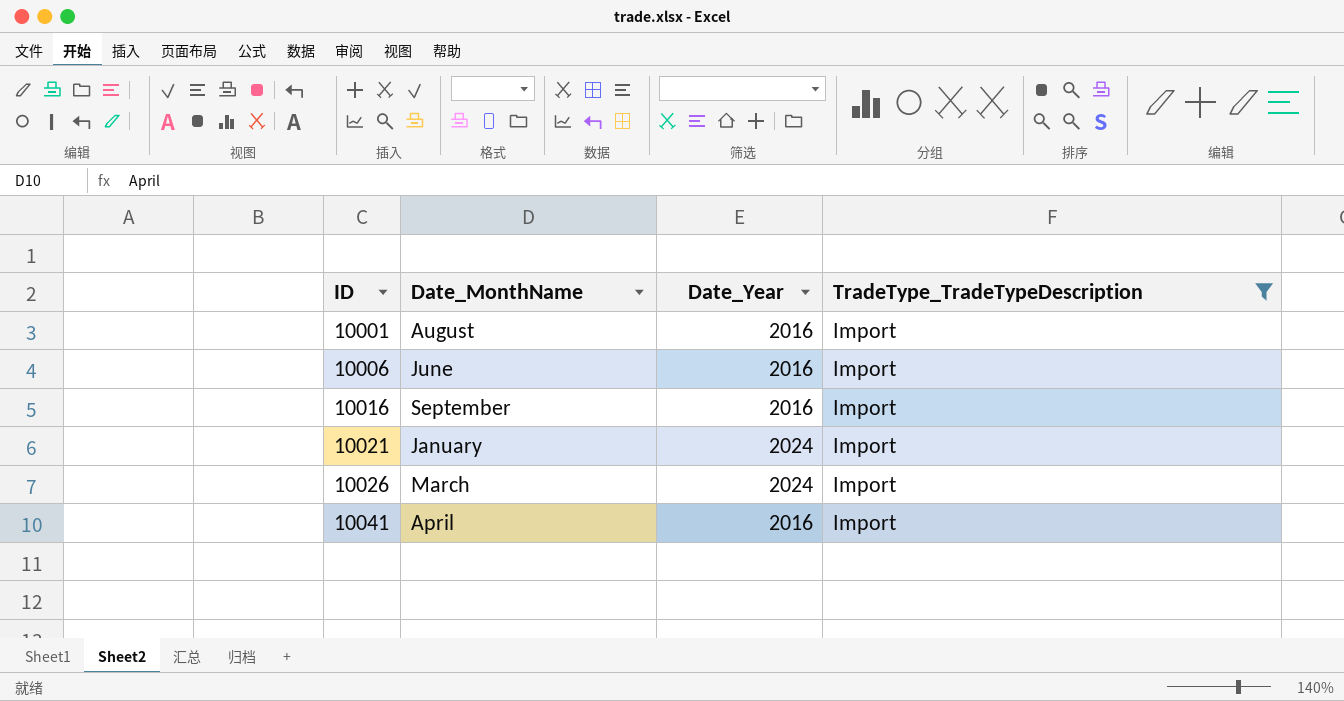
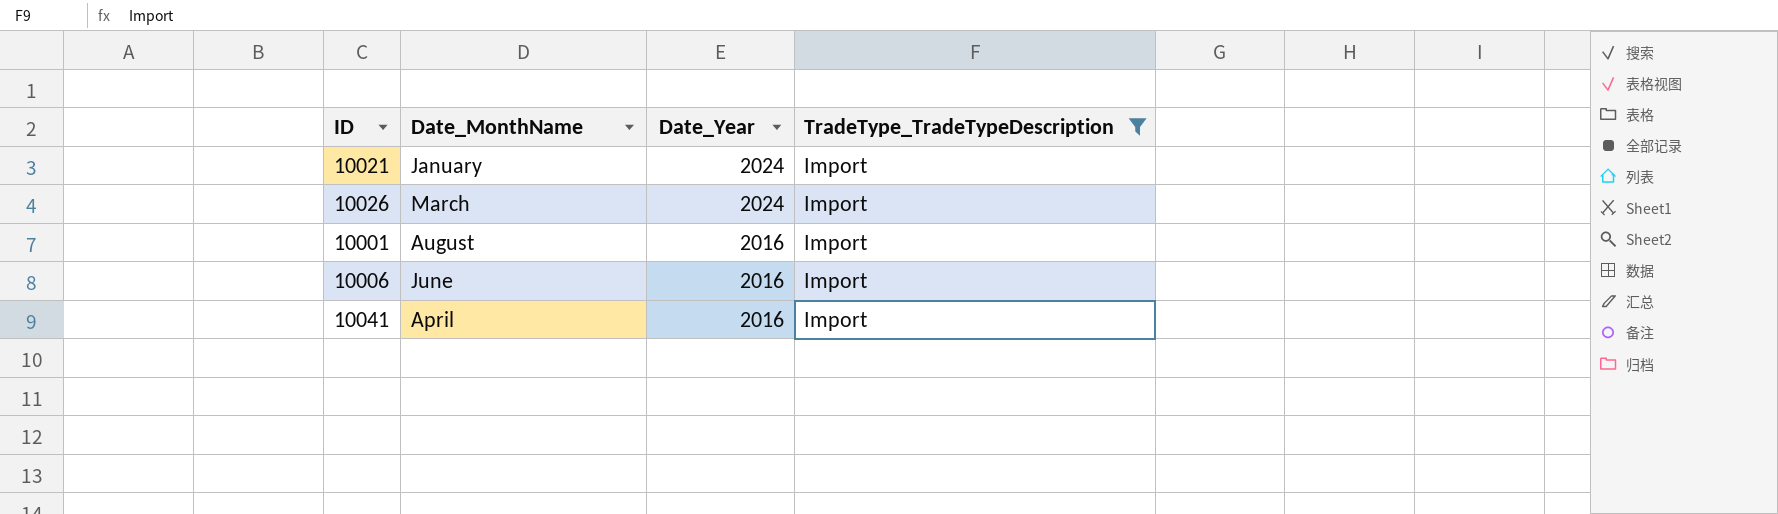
row order: ID ascending -> Date_Year descending
row 10016: September | 2016 | Import -> none

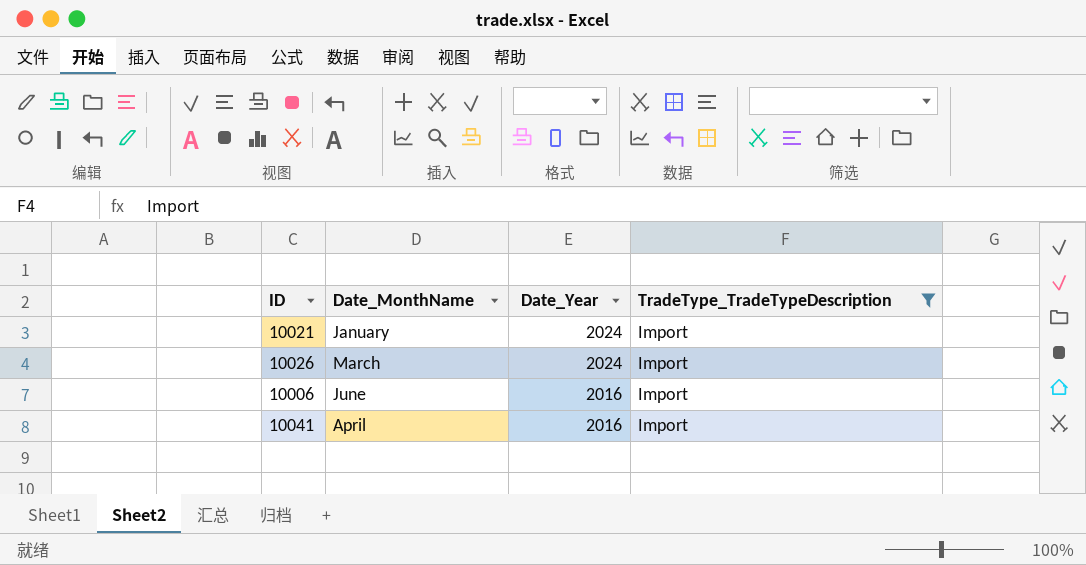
row 10001: August | 2016 | Import -> none

